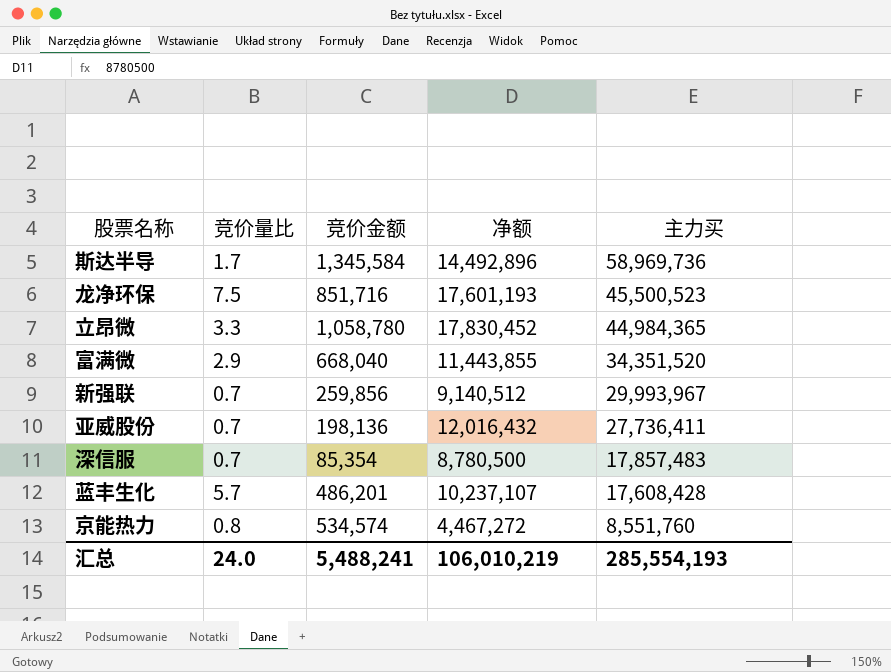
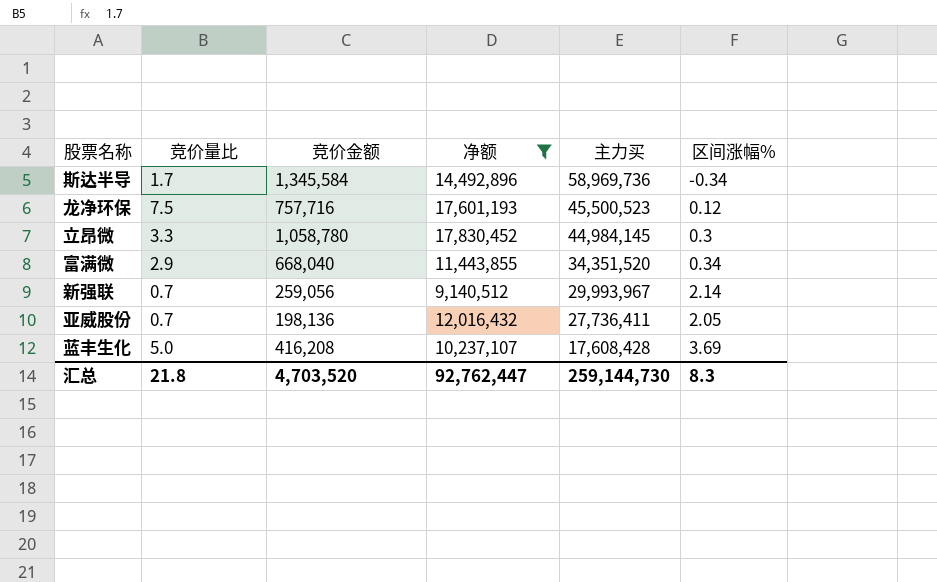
filter: none -> 净额 >= 9,140,512
column 区间涨幅% | position: none -> 6
龙净环保 | 竞价金额: 851,716 -> 757,716
立昂微 | 主力买: 44,984,365 -> 44,984,145
新强联 | 竞价金额: 259,856 -> 259,056
蓝丰生化 | 竞价量比: 5.7 -> 5.0
蓝丰生化 | 竞价金额: 486,201 -> 416,208
汇总 | 竞价量比: 24.0 -> 21.8
汇总 | 竞价金额: 5,488,241 -> 4,703,520
汇总 | 净额: 106,010,219 -> 92,762,447
汇总 | 主力买: 285,554,193 -> 259,144,730

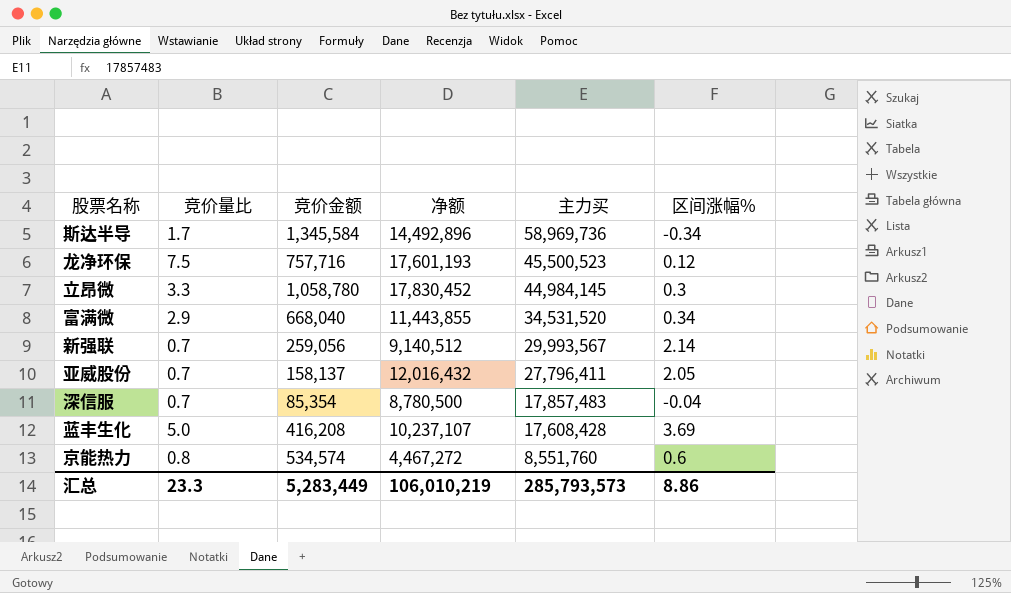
filter: 净额 >= 9,140,512 -> none
富满微 | 主力买: 34,351,520 -> 34,531,520
新强联 | 主力买: 29,993,967 -> 29,993,567
亚威股份 | 竞价金额: 198,136 -> 158,137
亚威股份 | 主力买: 27,736,411 -> 27,796,411
汇总 | 竞价量比: 21.8 -> 23.3
汇总 | 竞价金额: 4,703,520 -> 5,283,449
汇总 | 净额: 92,762,447 -> 106,010,219
汇总 | 主力买: 259,144,730 -> 285,793,573
汇总 | 区间涨幅%: 8.3 -> 8.86

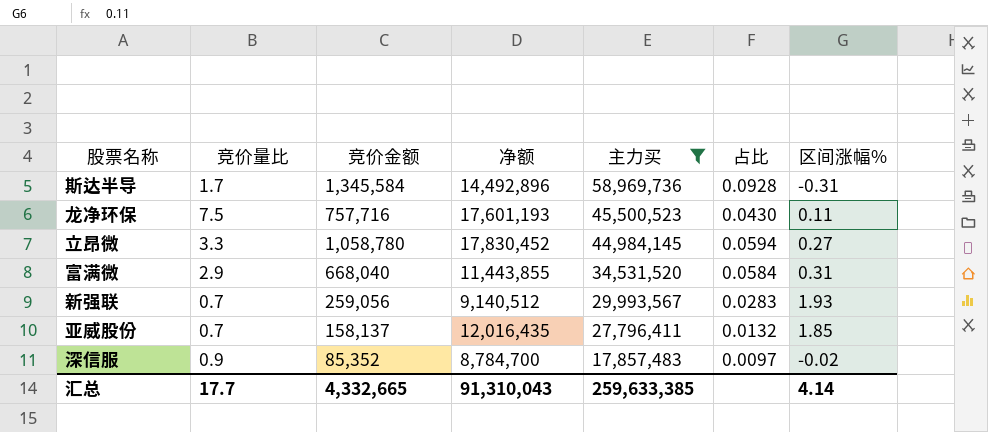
filter: none -> 主力买 >= 17,857,483
column 占比 | formula: none -> [竞价金额] / [净额]
斯达半导 | 区间涨幅%: -0.34 -> -0.31
龙净环保 | 区间涨幅%: 0.12 -> 0.11
立昂微 | 区间涨幅%: 0.3 -> 0.27
富满微 | 区间涨幅%: 0.34 -> 0.31
新强联 | 区间涨幅%: 2.14 -> 1.93
亚威股份 | 净额: 12,016,432 -> 12,016,435
亚威股份 | 区间涨幅%: 2.05 -> 1.85
深信服 | 竞价量比: 0.7 -> 0.9
深信服 | 竞价金额: 85,354 -> 85,352
深信服 | 净额: 8,780,500 -> 8,784,700
深信服 | 区间涨幅%: -0.04 -> -0.02
汇总 | 竞价量比: 23.3 -> 17.7
汇总 | 竞价金额: 5,283,449 -> 4,332,665
汇总 | 净额: 106,010,219 -> 91,310,043
汇总 | 主力买: 285,793,573 -> 259,633,385
汇总 | 区间涨幅%: 8.86 -> 4.14

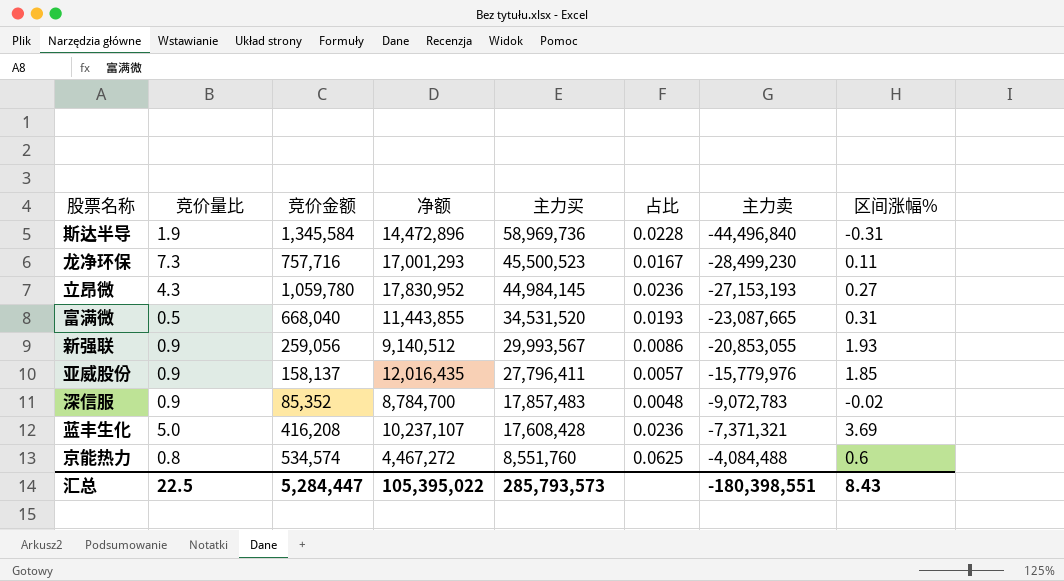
filter: 主力买 >= 17,857,483 -> none
column 占比 | formula: [竞价金额] / [净额] -> [竞价金额] / [主力买]
column 主力卖 | formula: none -> [净额] - [主力买]
斯达半导 | 竞价量比: 1.7 -> 1.9
斯达半导 | 净额: 14,492,896 -> 14,472,896
龙净环保 | 竞价量比: 7.5 -> 7.3
龙净环保 | 净额: 17,601,193 -> 17,001,293
立昂微 | 竞价量比: 3.3 -> 4.3
立昂微 | 竞价金额: 1,058,780 -> 1,059,780
立昂微 | 净额: 17,830,452 -> 17,830,952
富满微 | 竞价量比: 2.9 -> 0.5
新强联 | 竞价量比: 0.7 -> 0.9
亚威股份 | 竞价量比: 0.7 -> 0.9
汇总 | 竞价量比: 17.7 -> 22.5
汇总 | 竞价金额: 4,332,665 -> 5,284,447
汇总 | 净额: 91,310,043 -> 105,395,022
汇总 | 主力买: 259,633,385 -> 285,793,573
汇总 | 区间涨幅%: 4.14 -> 8.43

